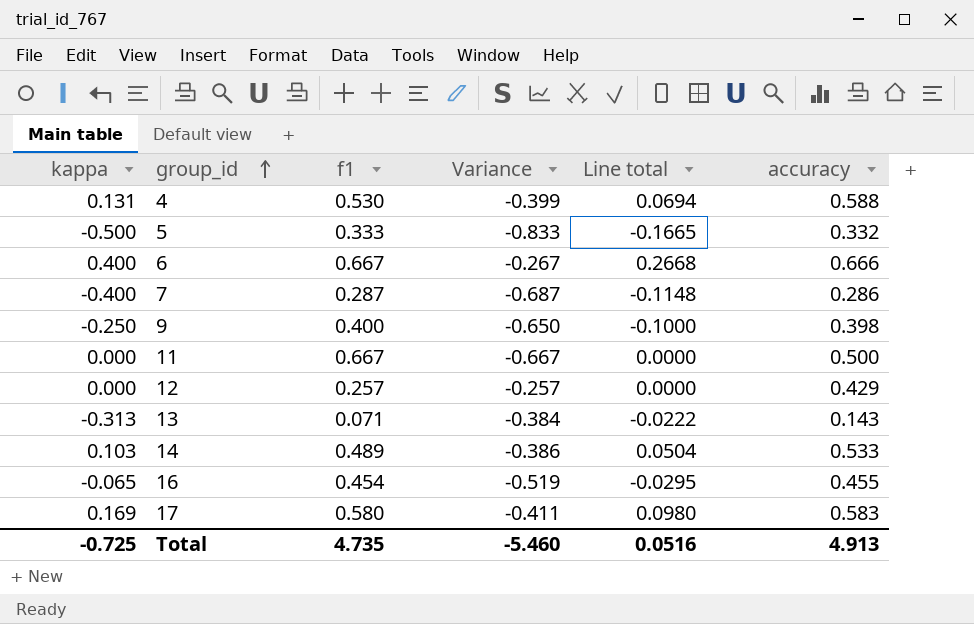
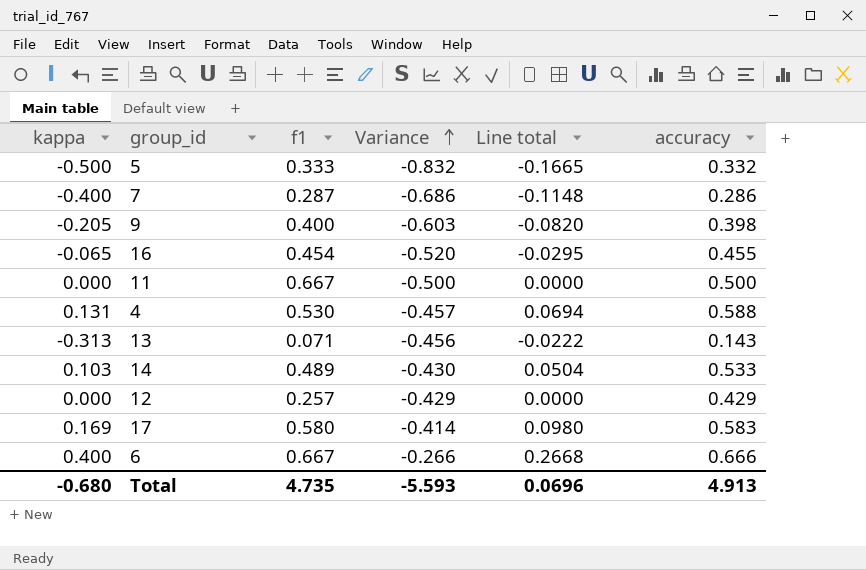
row order: group_id ascending -> Variance ascending
column Variance | formula: [kappa] - [f1] -> [kappa] - [accuracy]
9 | kappa: -0.250 -> -0.205
9 | Line total: -0.1000 -> -0.0820
Total | kappa: -0.725 -> -0.680
Total | Variance: -5.460 -> -5.593
Total | Line total: 0.0516 -> 0.0696

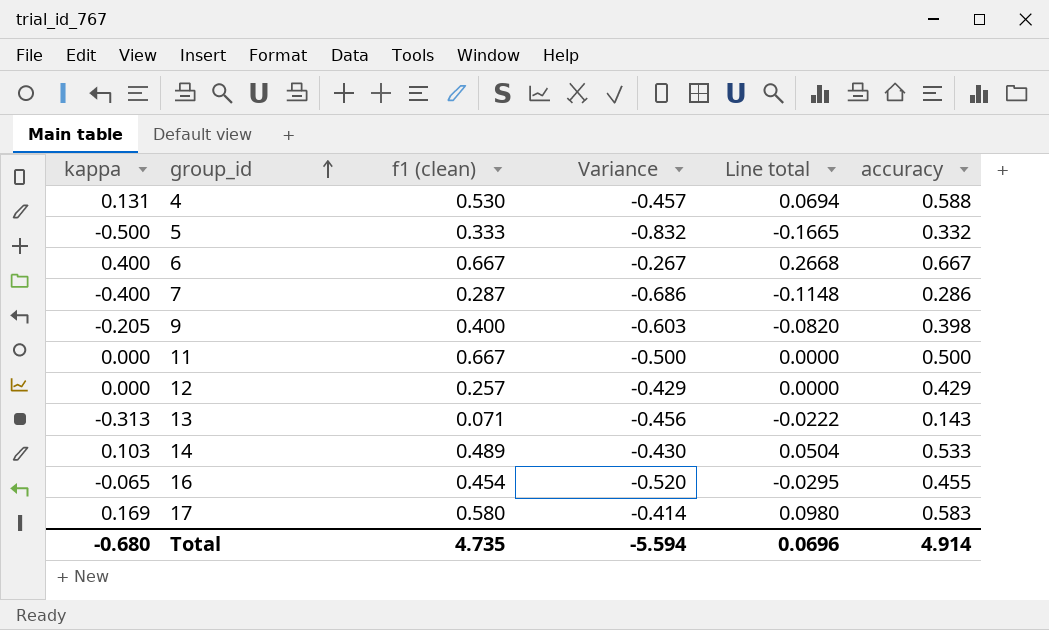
row order: Variance ascending -> group_id ascending
column name: f1 -> f1 (clean)
6 | Variance: -0.266 -> -0.267
6 | accuracy: 0.666 -> 0.667
Total | Variance: -5.593 -> -5.594
Total | accuracy: 4.913 -> 4.914

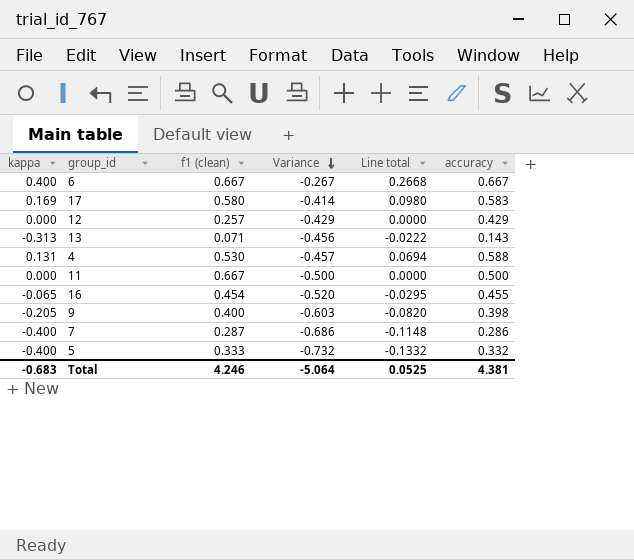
row order: group_id ascending -> Variance descending
row 14: 0.103 | 0.489 | -0.430 | 0.0504 | 0.533 -> none
5 | kappa: -0.500 -> -0.400
5 | Variance: -0.832 -> -0.732
5 | Line total: -0.1665 -> -0.1332
Total | kappa: -0.680 -> -0.683
Total | f1 (clean): 4.735 -> 4.246
Total | Variance: -5.594 -> -5.064
Total | Line total: 0.0696 -> 0.0525
Total | accuracy: 4.914 -> 4.381

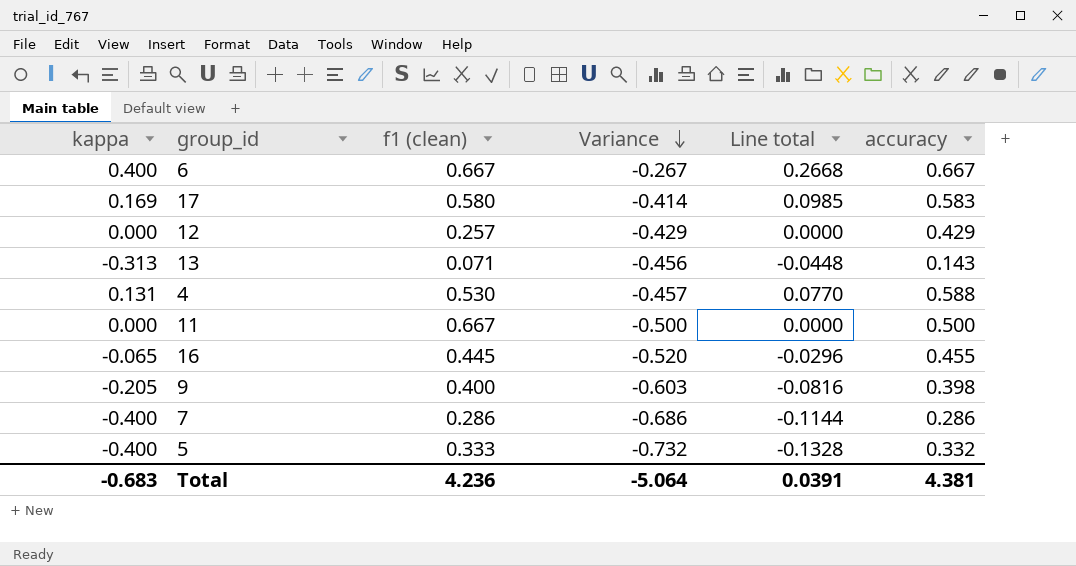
column Line total | formula: [kappa] * [f1 (clean)] -> [kappa] * [accuracy]
16 | f1 (clean): 0.454 -> 0.445
7 | f1 (clean): 0.287 -> 0.286
Total | f1 (clean): 4.246 -> 4.236
Total | Line total: 0.0525 -> 0.0391

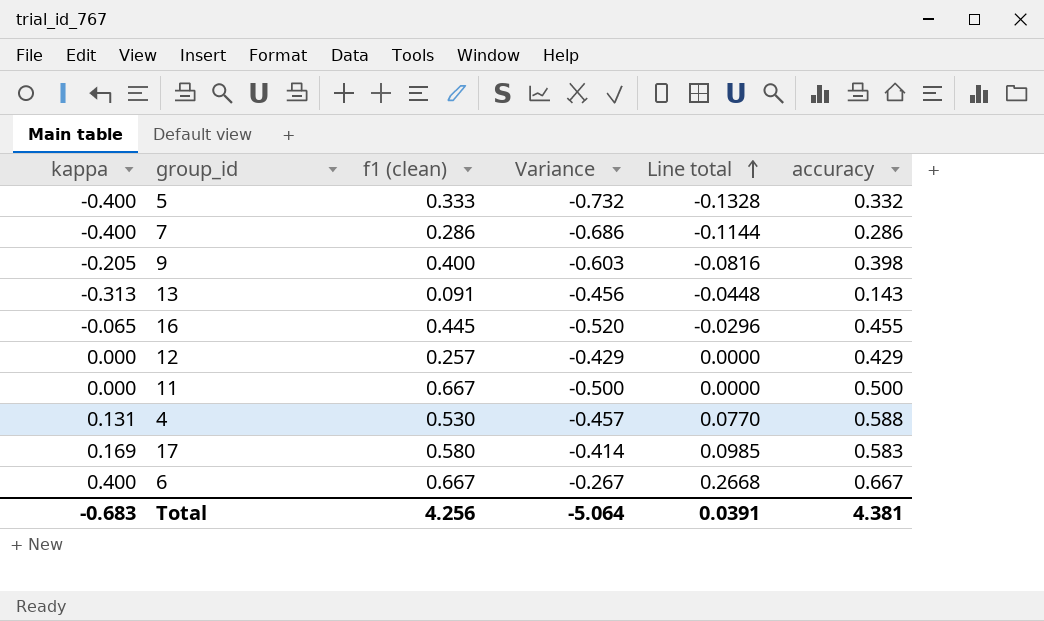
row order: Variance descending -> Line total ascending
13 | f1 (clean): 0.071 -> 0.091
Total | f1 (clean): 4.236 -> 4.256

